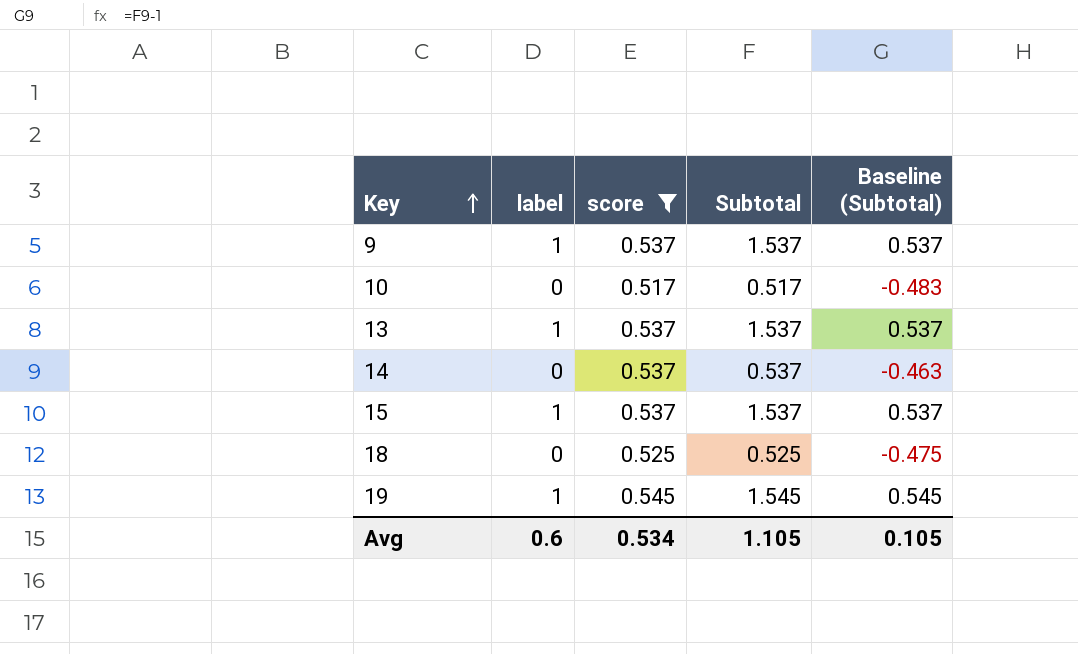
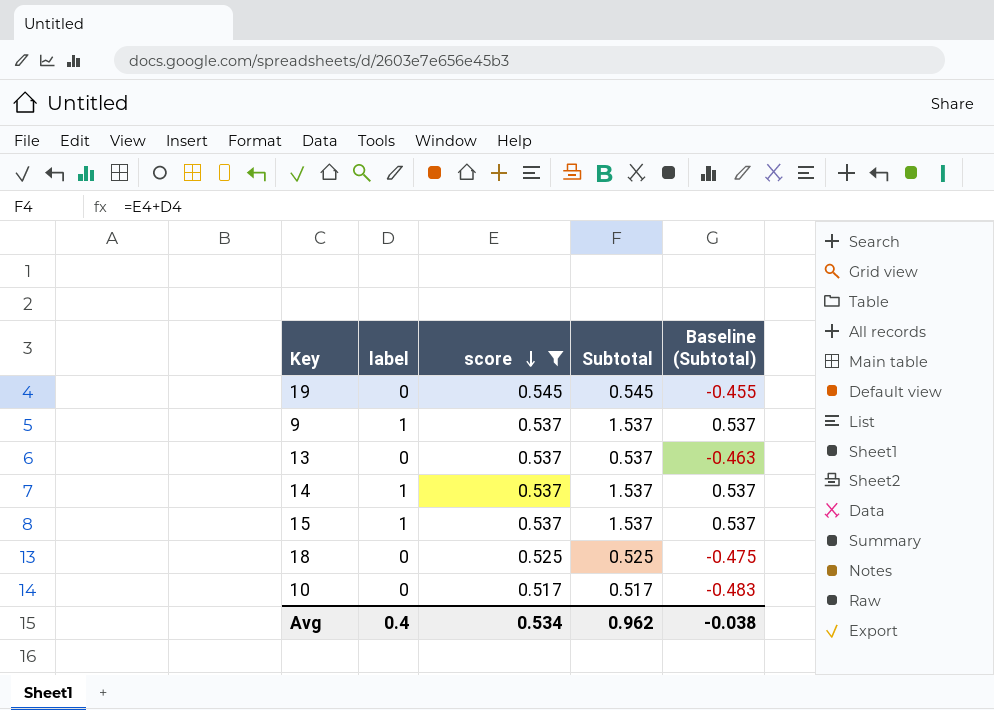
row order: Key ascending -> score descending
19 | label: 1 -> 0
19 | Subtotal: 1.545 -> 0.545
19 | Baseline (Subtotal): 0.545 -> -0.455
13 | label: 1 -> 0
13 | Subtotal: 1.537 -> 0.537
13 | Baseline (Subtotal): 0.537 -> -0.463
14 | label: 0 -> 1
14 | Subtotal: 0.537 -> 1.537
14 | Baseline (Subtotal): -0.463 -> 0.537
Avg | label: 0.6 -> 0.4
Avg | Subtotal: 1.105 -> 0.962
Avg | Baseline (Subtotal): 0.105 -> -0.038

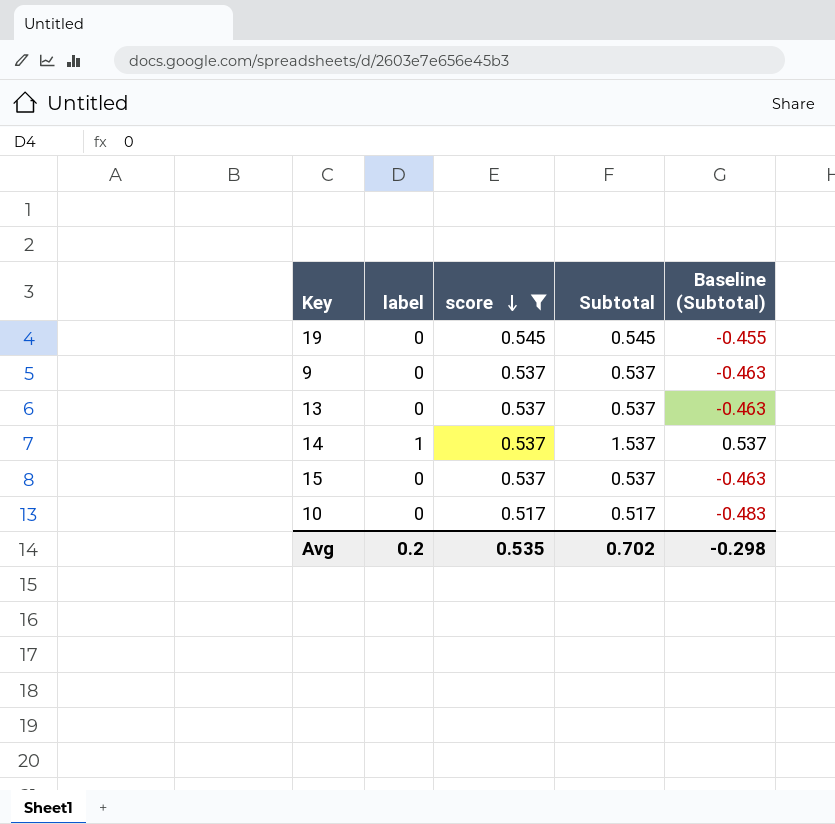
row 18: 0 | 0.525 | 0.525 | -0.475 -> none
9 | label: 1 -> 0
9 | Subtotal: 1.537 -> 0.537
9 | Baseline (Subtotal): 0.537 -> -0.463
15 | label: 1 -> 0
15 | Subtotal: 1.537 -> 0.537
15 | Baseline (Subtotal): 0.537 -> -0.463
Avg | label: 0.4 -> 0.2
Avg | score: 0.534 -> 0.535
Avg | Subtotal: 0.962 -> 0.702
Avg | Baseline (Subtotal): -0.038 -> -0.298

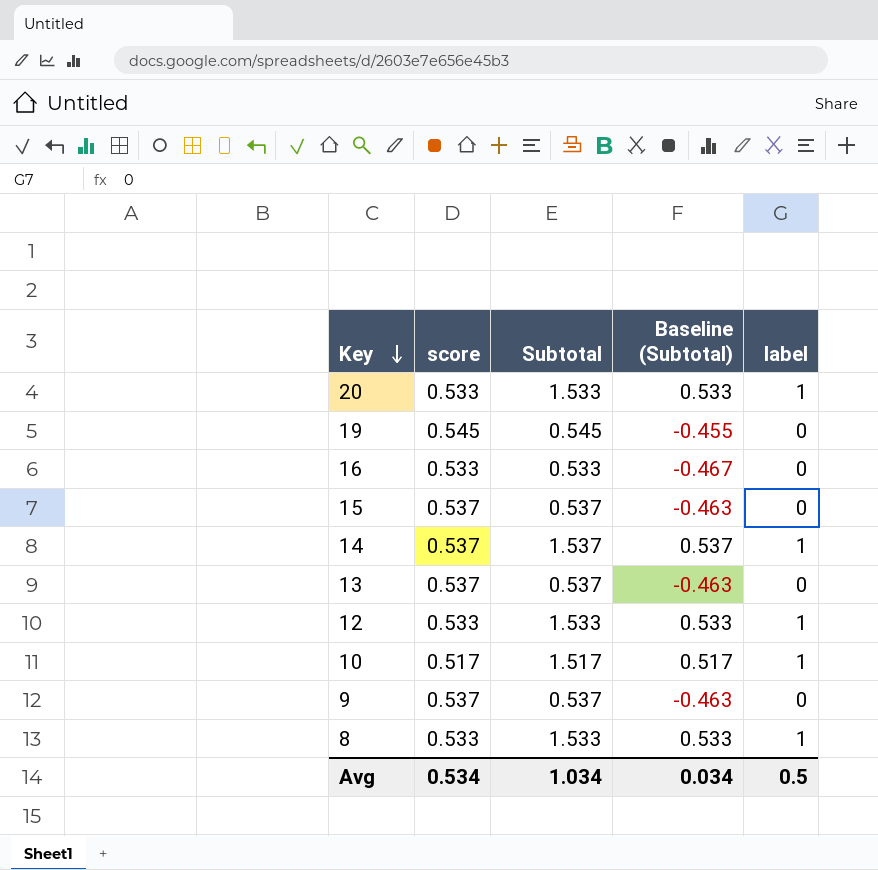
filter: score != 0.533 -> none
row order: score descending -> Key descending
column label | position: 2 -> 5
10 | Subtotal: 0.517 -> 1.517
10 | Baseline (Subtotal): -0.483 -> 0.517
10 | label: 0 -> 1
Avg | score: 0.535 -> 0.534
Avg | Subtotal: 0.702 -> 1.034
Avg | Baseline (Subtotal): -0.298 -> 0.034
Avg | label: 0.2 -> 0.5

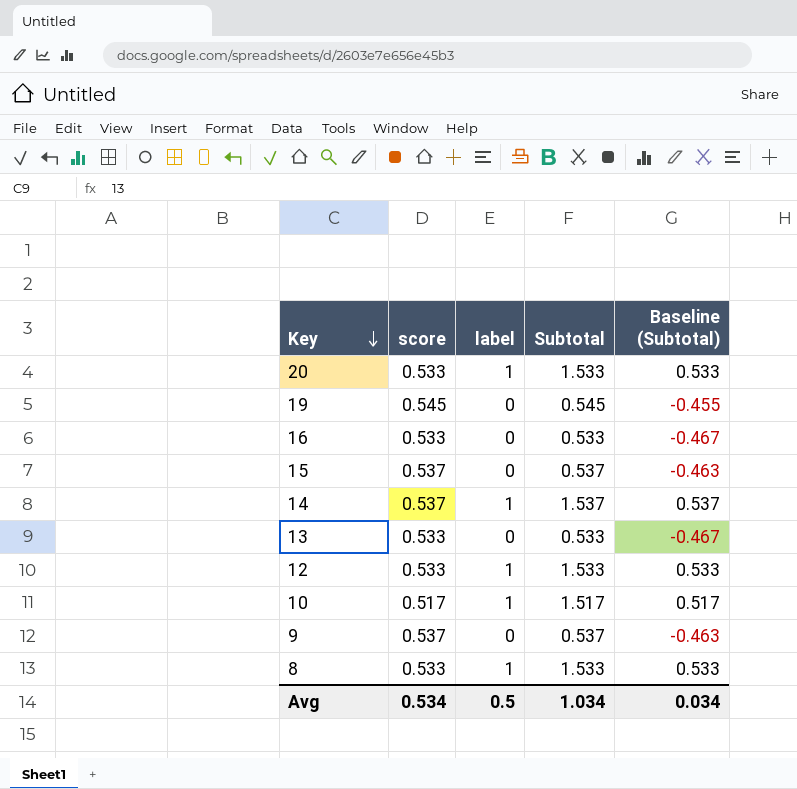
column label | position: 5 -> 3
13 | score: 0.537 -> 0.533
13 | Subtotal: 0.537 -> 0.533
13 | Baseline (Subtotal): -0.463 -> -0.467

